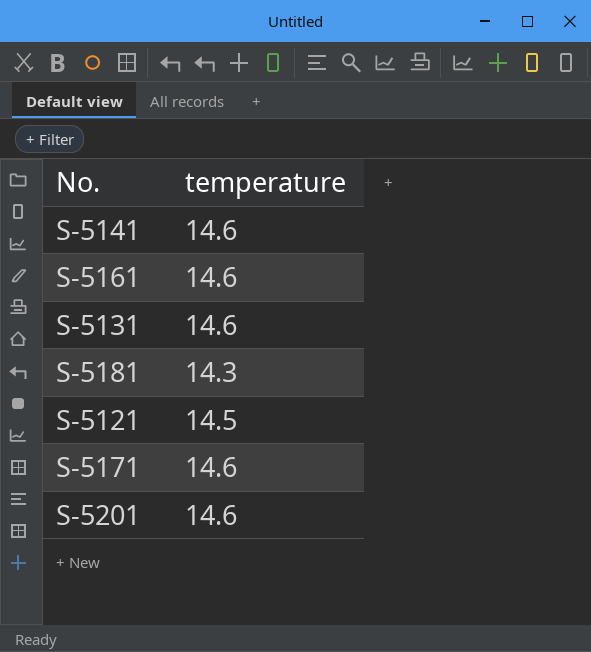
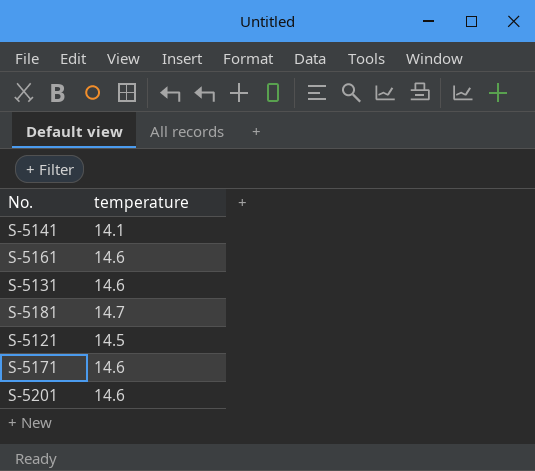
S-5141 | temperature: 14.6 -> 14.1
S-5181 | temperature: 14.3 -> 14.7

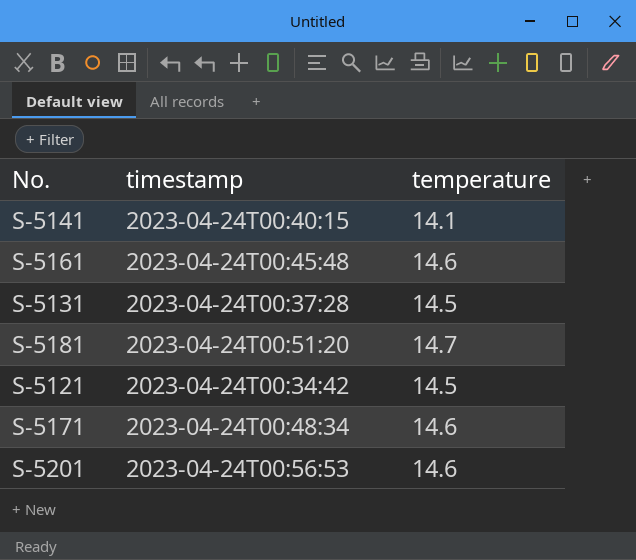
column timestamp | position: none -> 2
S-5131 | temperature: 14.6 -> 14.5

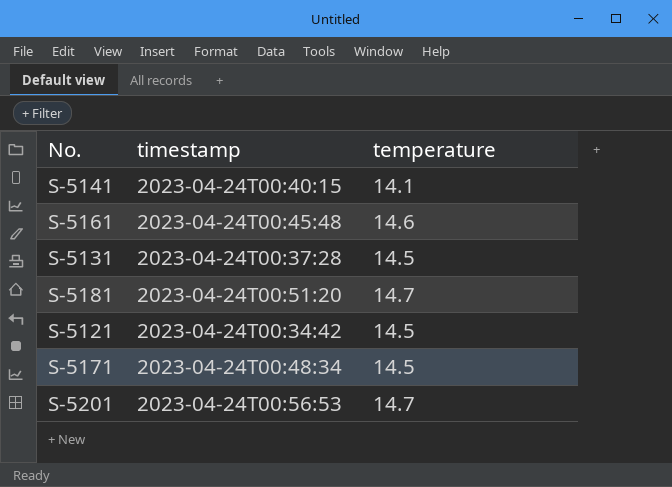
S-5171 | temperature: 14.6 -> 14.5
S-5201 | temperature: 14.6 -> 14.7

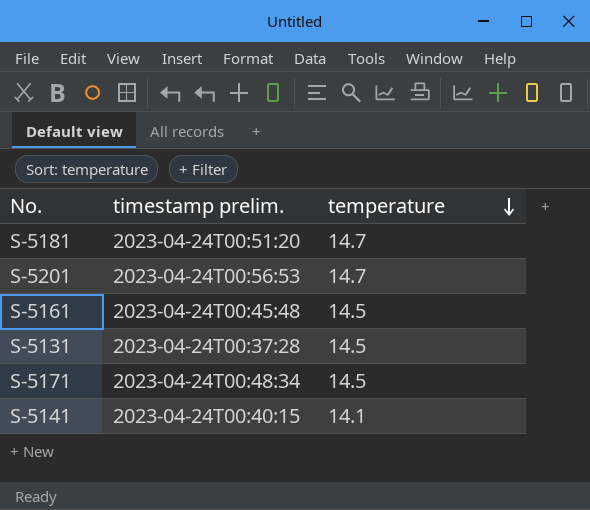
row order: none -> temperature descending
column name: timestamp -> timestamp prelim.
row S-5121: 2023-04-24T00:34:42 | 14.5 -> none
S-5161 | temperature: 14.6 -> 14.5

